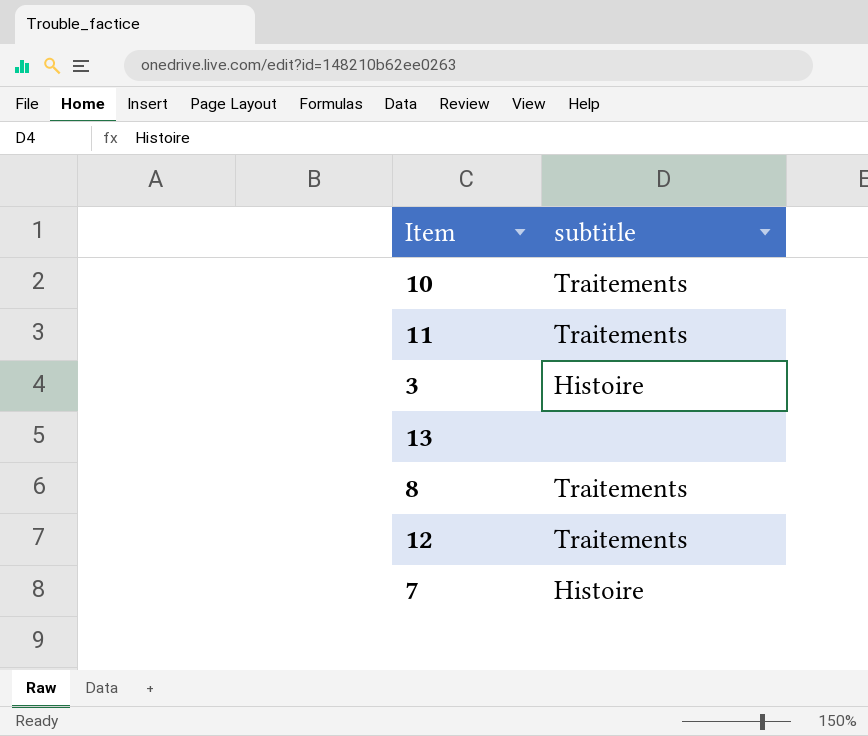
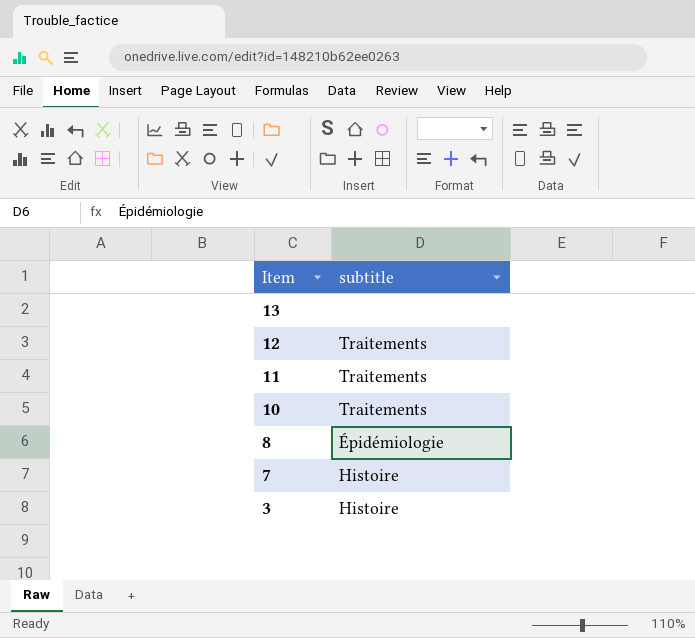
row order: none -> Item descending
8 | subtitle: Traitements -> Épidémiologie

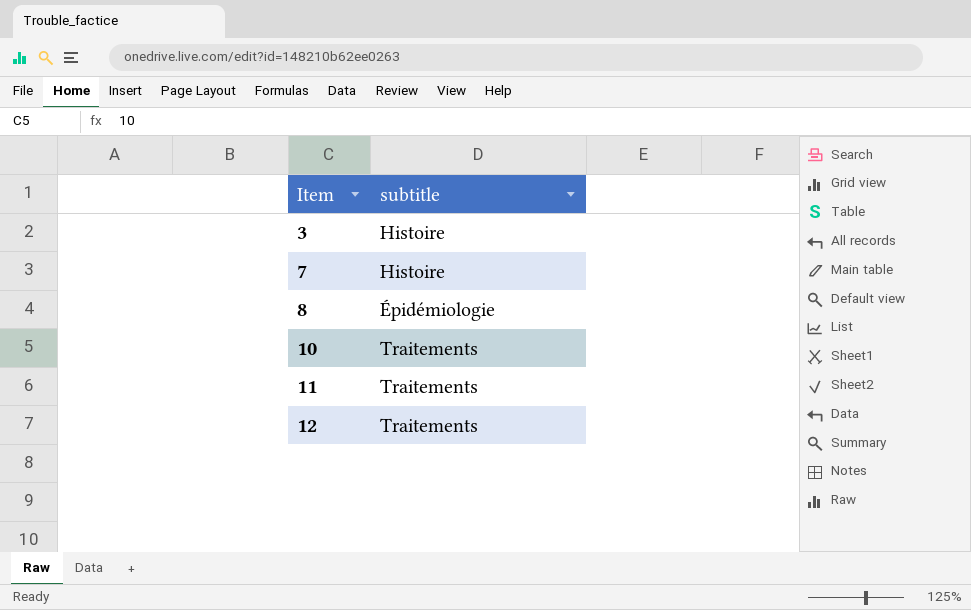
row order: Item descending -> Item ascending
row 13: none -> none

